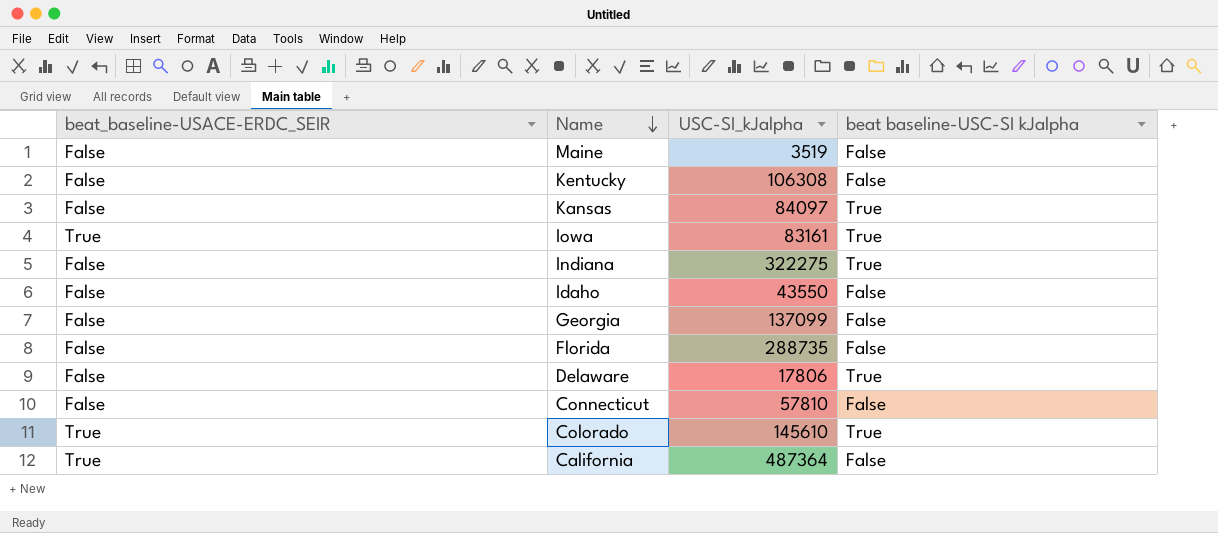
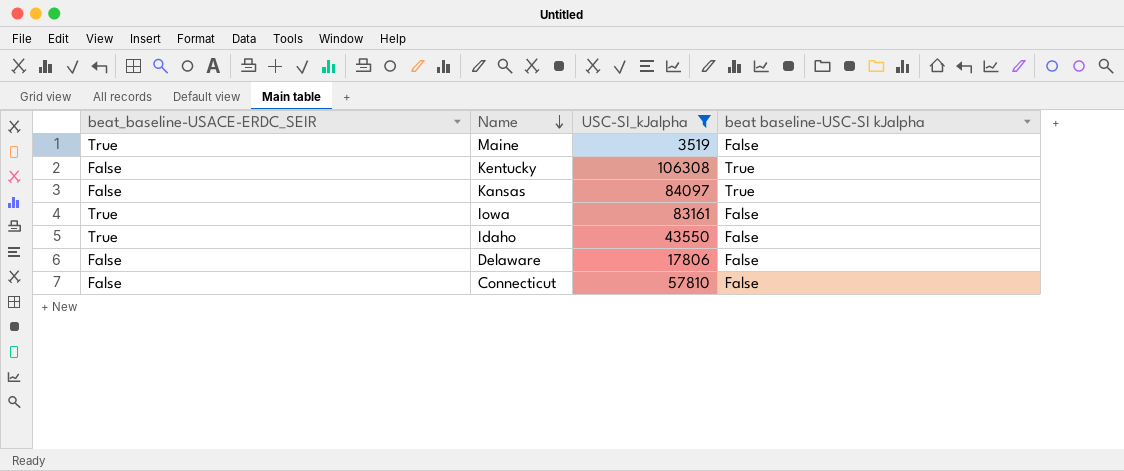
filter: none -> USC-SI_kJalpha <= 106308
Maine | beat_baseline-USACE-ERDC_SEIR: False -> True
Kentucky | beat baseline-USC-SI kJalpha: False -> True
Iowa | beat baseline-USC-SI kJalpha: True -> False
Idaho | beat_baseline-USACE-ERDC_SEIR: False -> True
Delaware | beat baseline-USC-SI kJalpha: True -> False

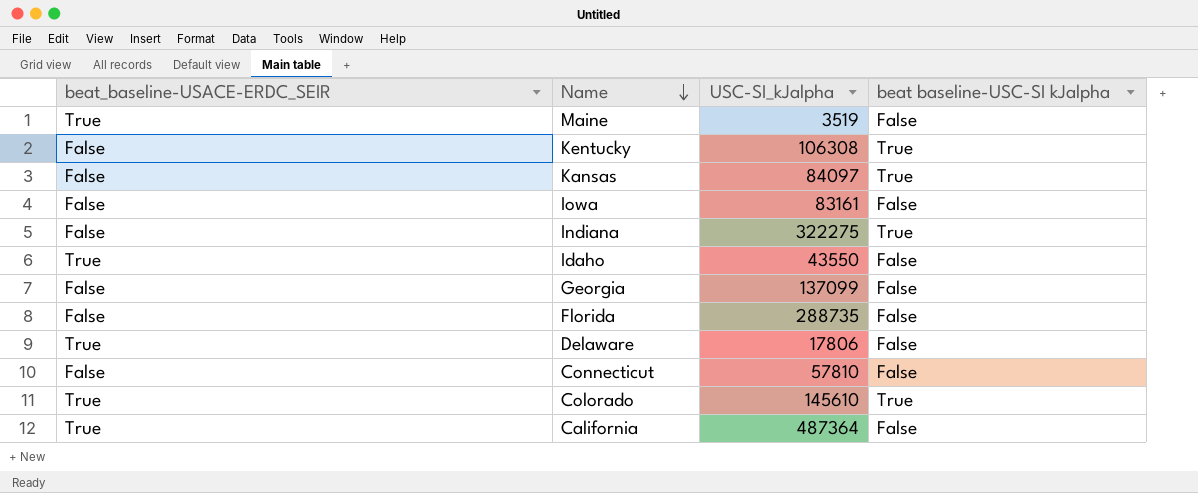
filter: USC-SI_kJalpha <= 106308 -> none
Iowa | beat_baseline-USACE-ERDC_SEIR: True -> False
Delaware | beat_baseline-USACE-ERDC_SEIR: False -> True

